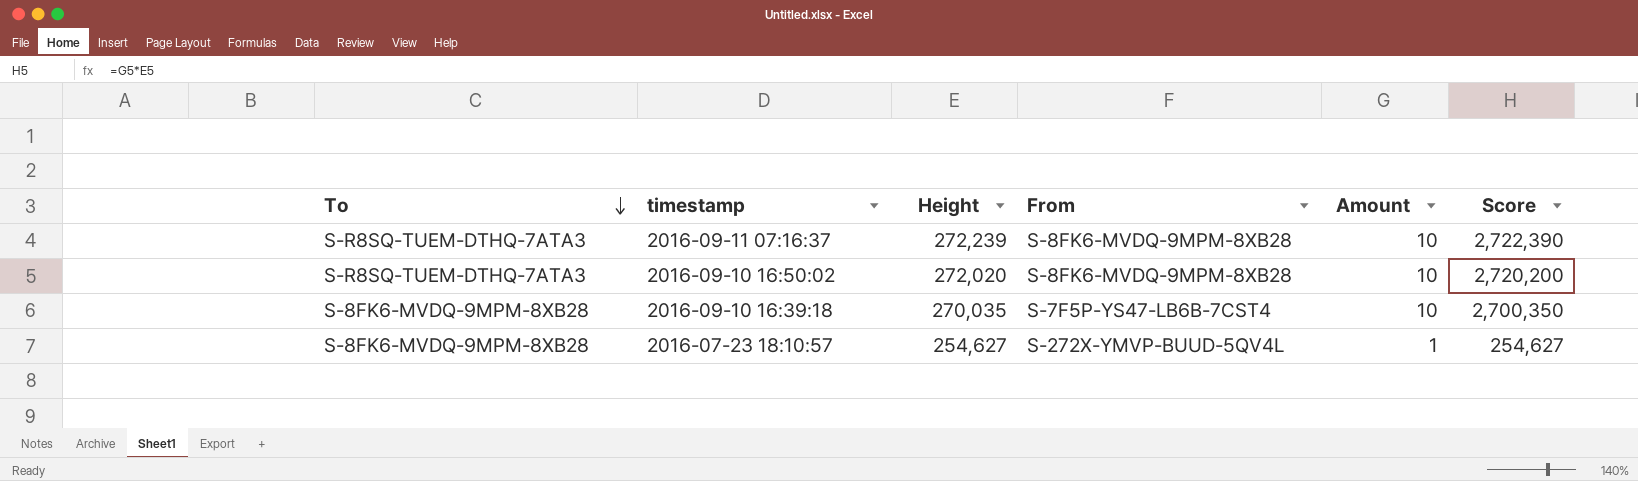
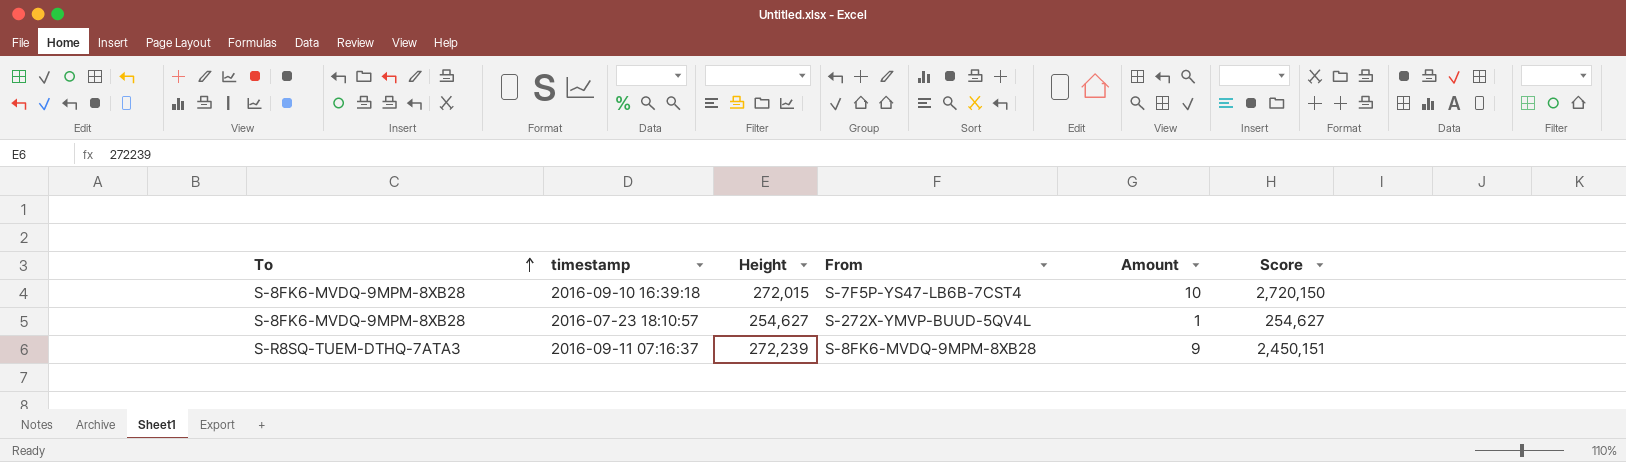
row order: To descending -> To ascending
row 2016-09-10 16:50:02: S-R8SQ-TUEM-DTHQ-7ATA3 | 272,020 | S-8FK6-MVDQ-9MPM-8XB28 | 10 | 2,720,200 -> none
2016-09-10 16:39:18 | Height: 270,035 -> 272,015
2016-09-10 16:39:18 | Score: 2,700,350 -> 2,720,150
2016-09-11 07:16:37 | Amount: 10 -> 9
2016-09-11 07:16:37 | Score: 2,722,390 -> 2,450,151

